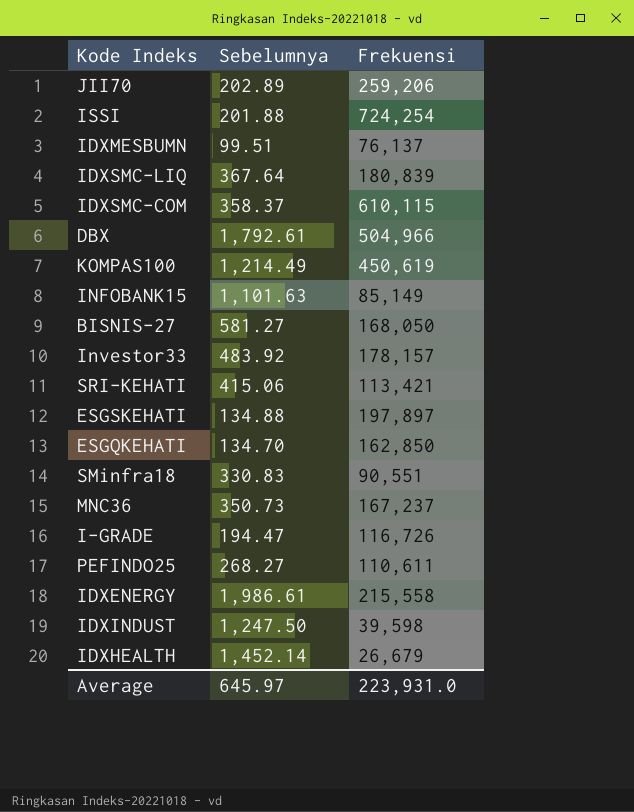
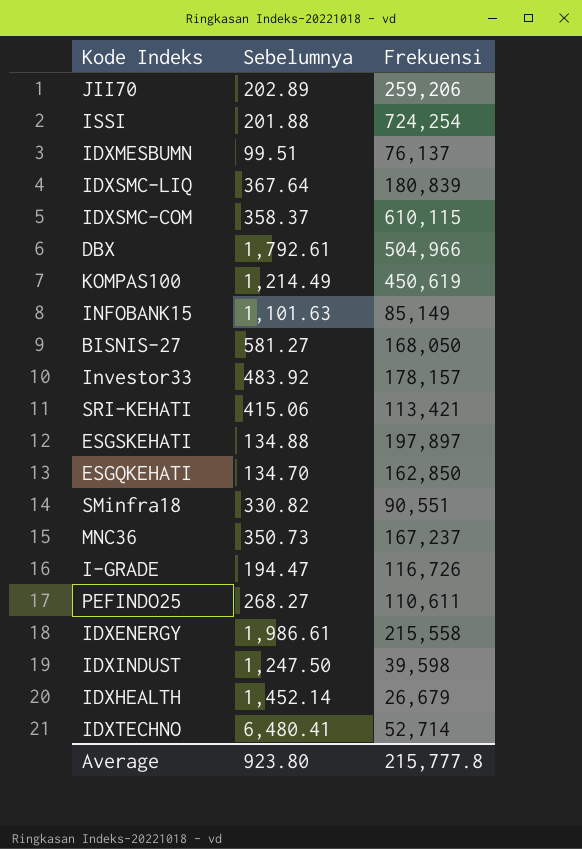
SMinfra18 | Sebelumnya: 330.83 -> 330.82
row IDXTECHNO: none -> 6,480.41 | 52,714
Average | Sebelumnya: 645.97 -> 923.80
Average | Frekuensi: 223,931.0 -> 215,777.8

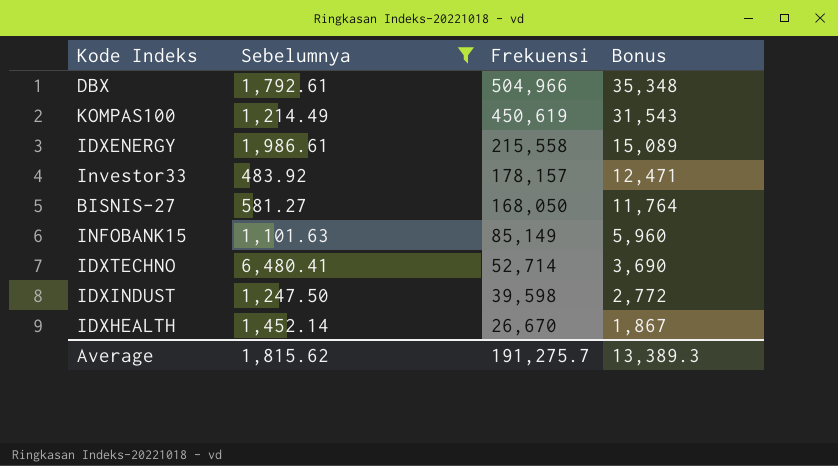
filter: none -> Sebelumnya >= 483.92
row order: none -> Frekuensi descending
column Bonus | formula: none -> [Frekuensi] * 0.07
IDXHEALTH | Frekuensi: 26,679 -> 26,670
Average | Sebelumnya: 923.80 -> 1,815.62
Average | Frekuensi: 215,777.8 -> 191,275.7

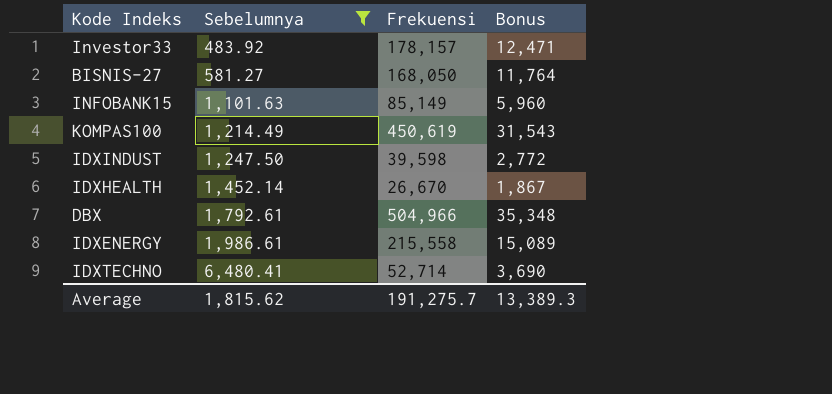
row order: Frekuensi descending -> Sebelumnya ascending

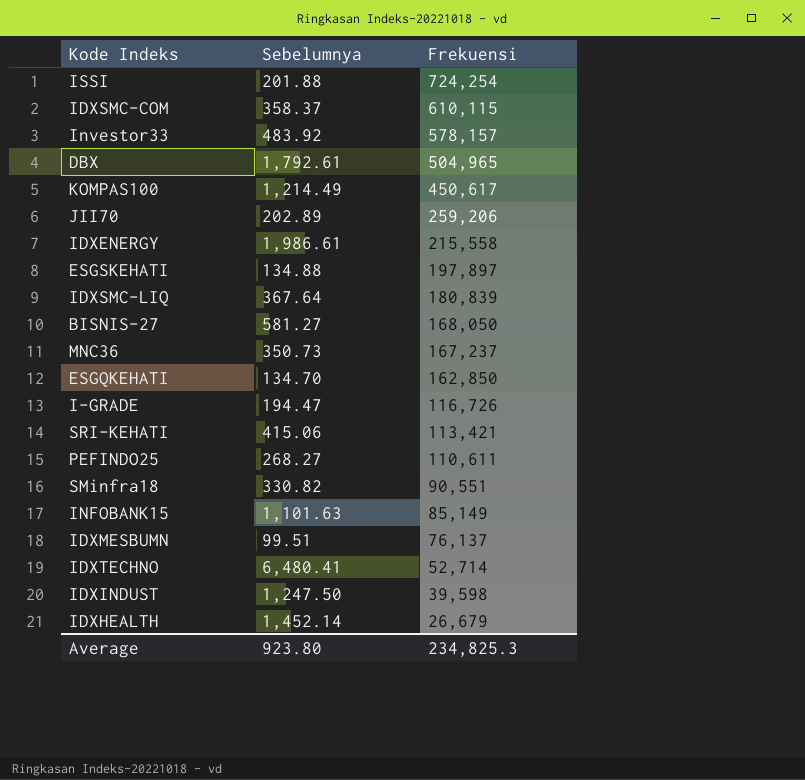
filter: Sebelumnya >= 483.92 -> none
row order: Sebelumnya ascending -> Frekuensi descending
column Bonus | formula: [Frekuensi] * 0.07 -> none
Investor33 | Frekuensi: 178,157 -> 578,157
DBX | Frekuensi: 504,966 -> 504,965
KOMPAS100 | Frekuensi: 450,619 -> 450,617
IDXHEALTH | Frekuensi: 26,670 -> 26,679
Average | Sebelumnya: 1,815.62 -> 923.80
Average | Frekuensi: 191,275.7 -> 234,825.3

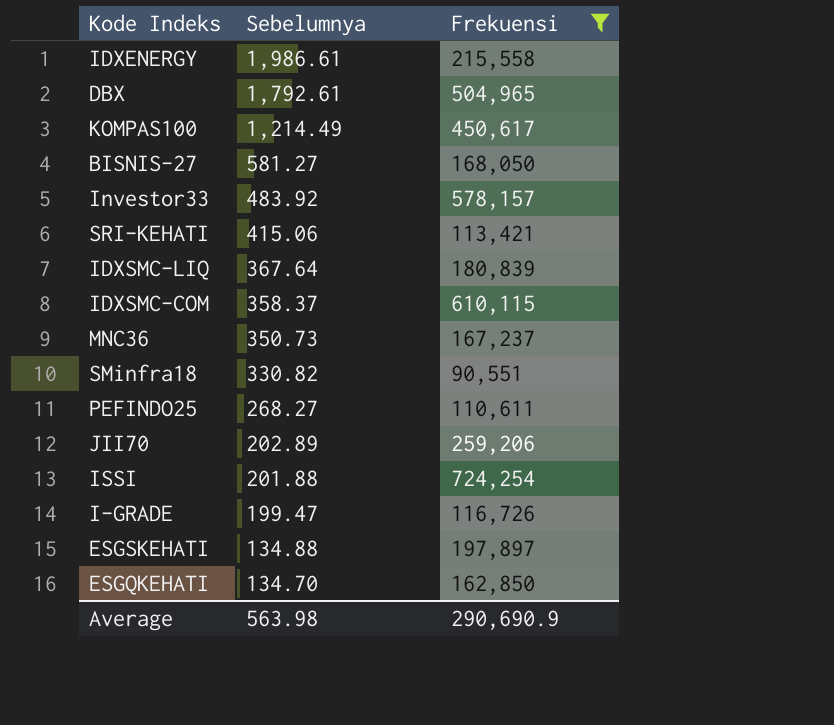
filter: none -> Frekuensi >= 90,551
row order: Frekuensi descending -> Sebelumnya descending
I-GRADE | Sebelumnya: 194.47 -> 199.47
Average | Sebelumnya: 923.80 -> 563.98
Average | Frekuensi: 234,825.3 -> 290,690.9

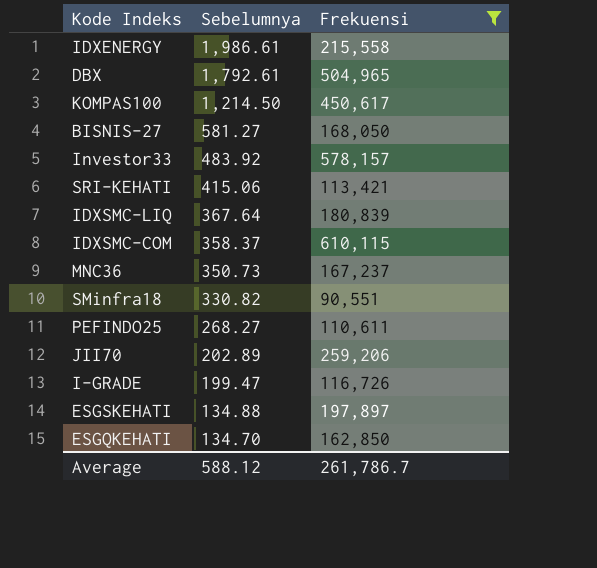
row ISSI: 201.88 | 724,254 -> none
KOMPAS100 | Sebelumnya: 1,214.49 -> 1,214.50
Average | Sebelumnya: 563.98 -> 588.12
Average | Frekuensi: 290,690.9 -> 261,786.7

